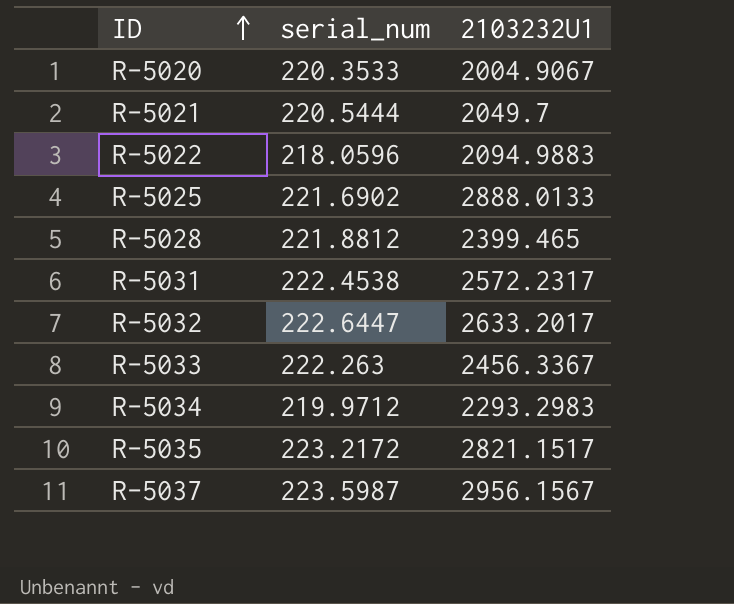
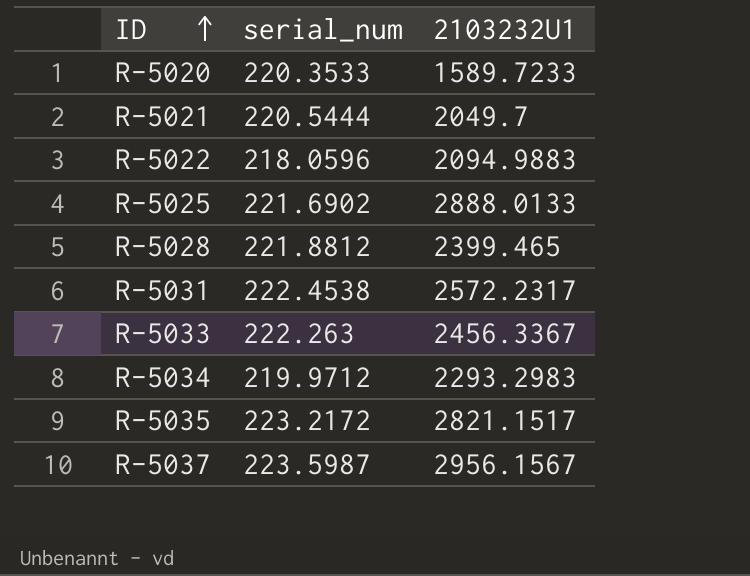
row R-5032: 222.6447 | 2633.2017 -> none
R-5020 | 2103232U1: 2004.9067 -> 1589.7233

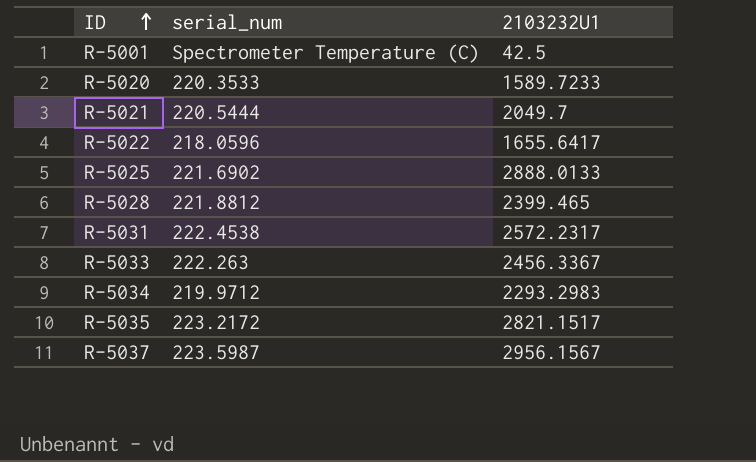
row R-5001: none -> Spectrometer Temperature (C) | 42.5
R-5022 | 2103232U1: 2094.9883 -> 1655.6417

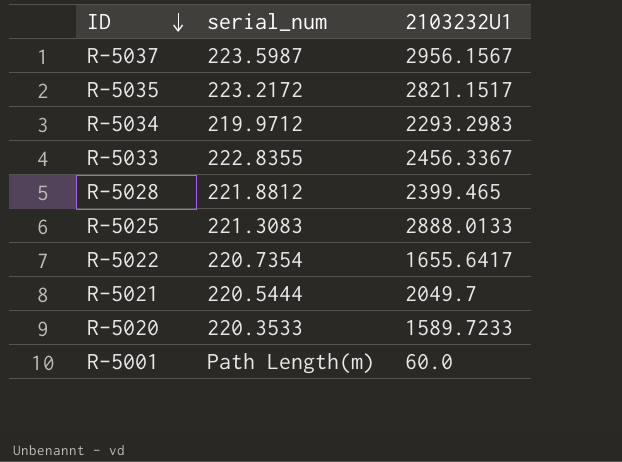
row order: ID ascending -> ID descending
row R-5031: 222.4538 | 2572.2317 -> none
R-5033 | serial_num: 222.263 -> 222.8355
R-5025 | serial_num: 221.6902 -> 221.3083
R-5022 | serial_num: 218.0596 -> 220.7354
R-5001 | serial_num: Spectrometer Temperature (C) -> Path Length(m)
R-5001 | 2103232U1: 42.5 -> 60.0

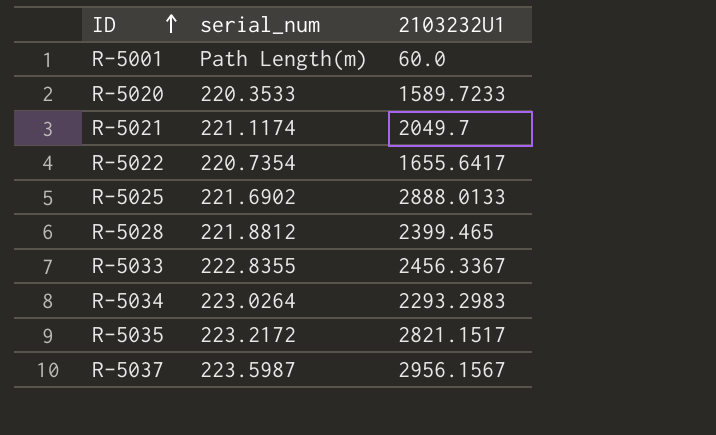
row order: ID descending -> ID ascending
R-5021 | serial_num: 220.5444 -> 221.1174
R-5025 | serial_num: 221.3083 -> 221.6902
R-5034 | serial_num: 219.9712 -> 223.0264

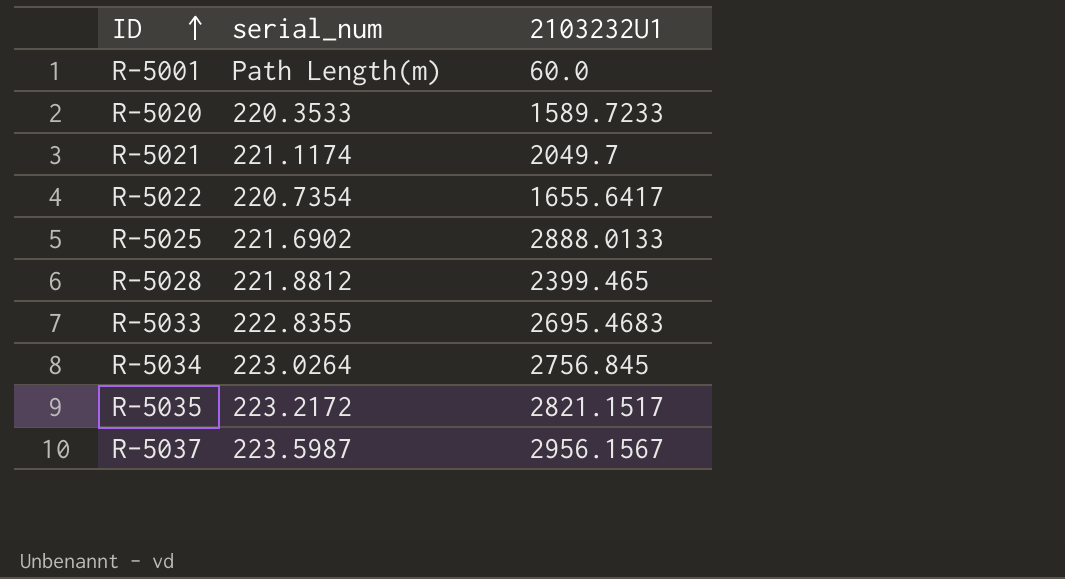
R-5033 | 2103232U1: 2456.3367 -> 2695.4683
R-5034 | 2103232U1: 2293.2983 -> 2756.845

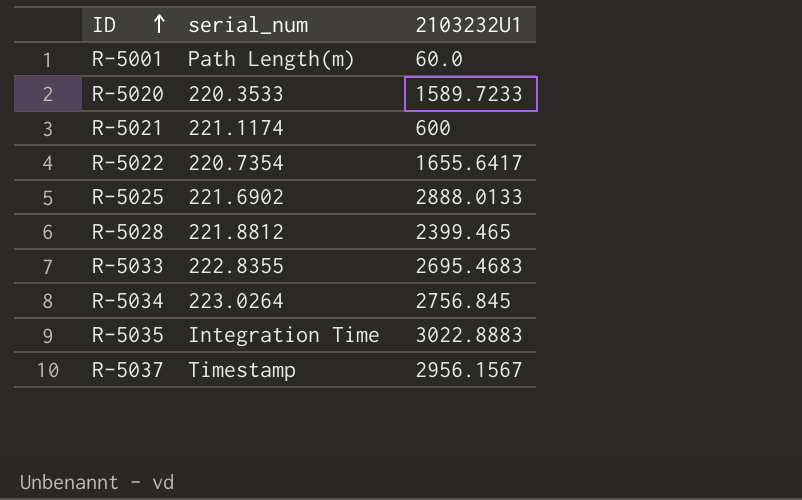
R-5021 | 2103232U1: 2049.7 -> 600
R-5035 | serial_num: 223.2172 -> Integration Time
R-5035 | 2103232U1: 2821.1517 -> 3022.8883
R-5037 | serial_num: 223.5987 -> Timestamp

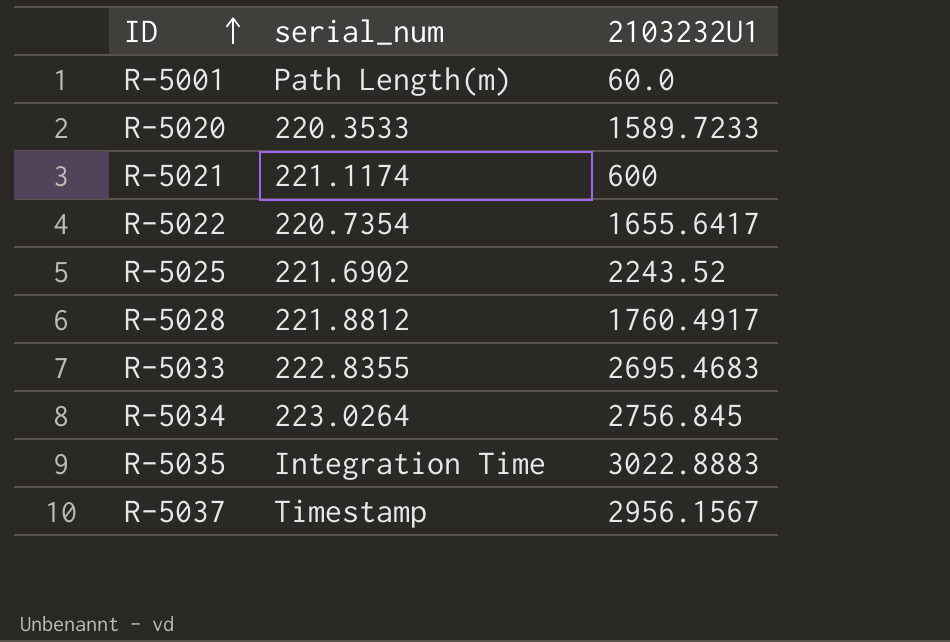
R-5025 | 2103232U1: 2888.0133 -> 2243.52
R-5028 | 2103232U1: 2399.465 -> 1760.4917

